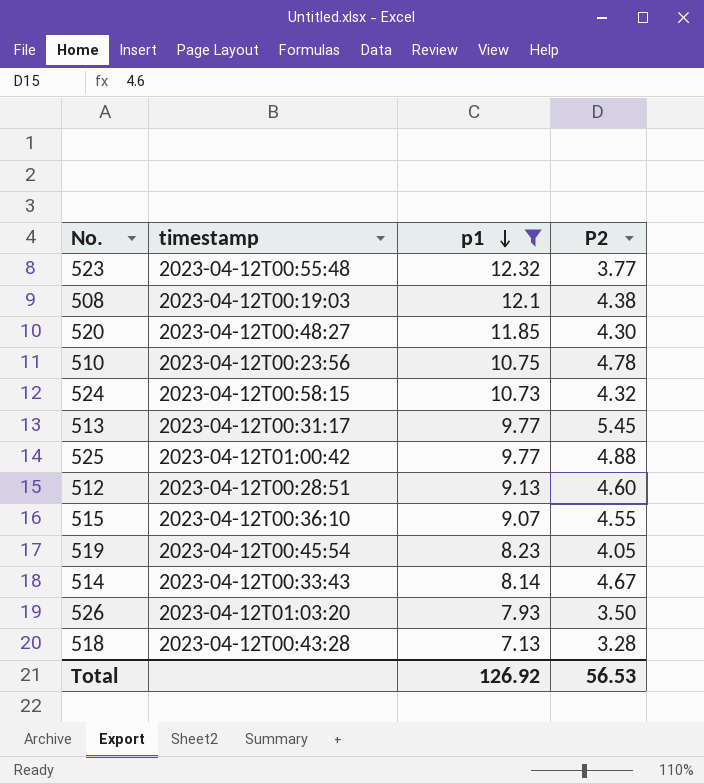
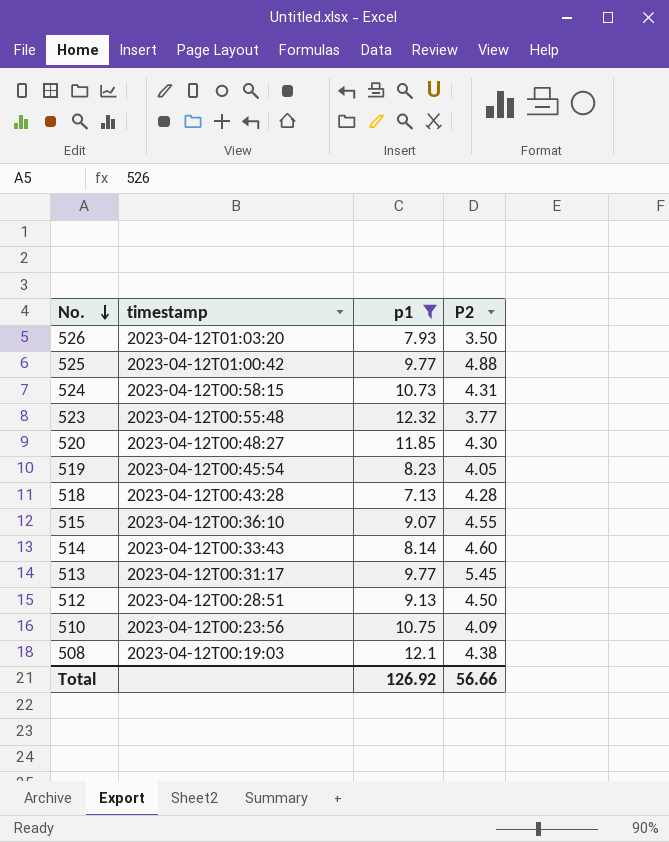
row order: p1 descending -> No. descending
524 | P2: 4.32 -> 4.31
518 | P2: 3.28 -> 4.28
514 | P2: 4.67 -> 4.60
512 | P2: 4.60 -> 4.50
510 | P2: 4.78 -> 4.09
Total | P2: 56.53 -> 56.66

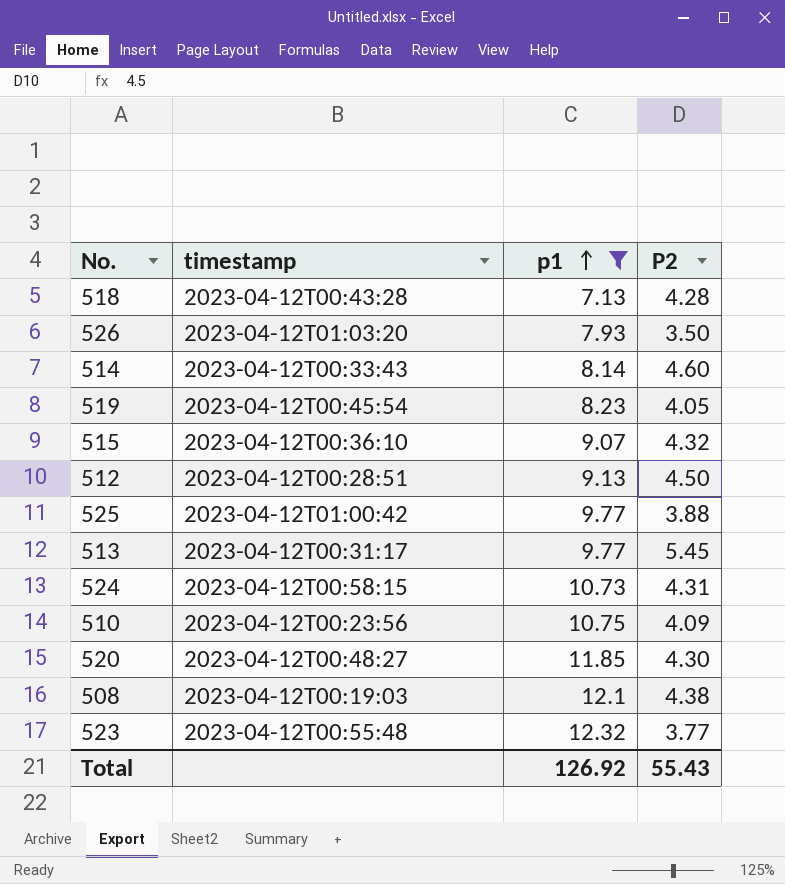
row order: No. descending -> p1 ascending
515 | P2: 4.55 -> 4.32
525 | P2: 4.88 -> 3.88
Total | P2: 56.66 -> 55.43

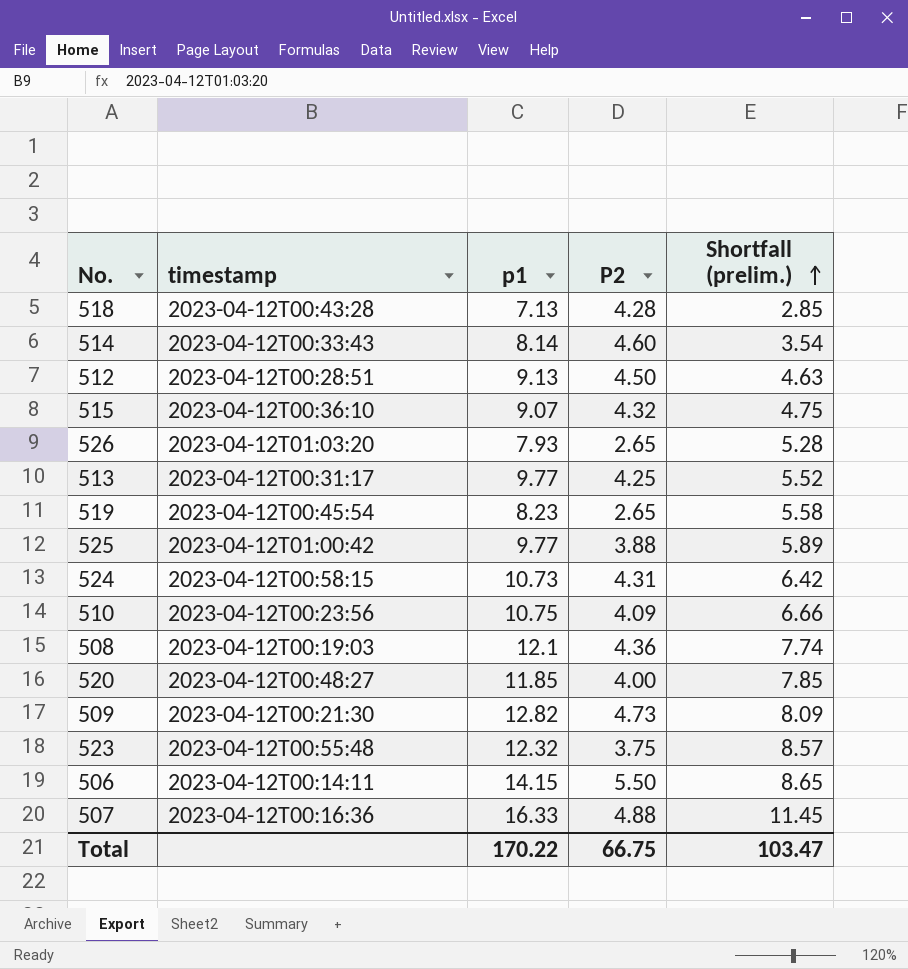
filter: p1 <= 12.32 -> none
row order: p1 ascending -> Shortfall (prelim.) ascending
column Shortfall (prelim.) | formula: none -> [p1] - [P2]
526 | P2: 3.50 -> 2.65
513 | P2: 5.45 -> 4.25
519 | P2: 4.05 -> 2.65
508 | P2: 4.38 -> 4.36
520 | P2: 4.30 -> 4.00
523 | P2: 3.77 -> 3.75
Total | p1: 126.92 -> 170.22
Total | P2: 55.43 -> 66.75

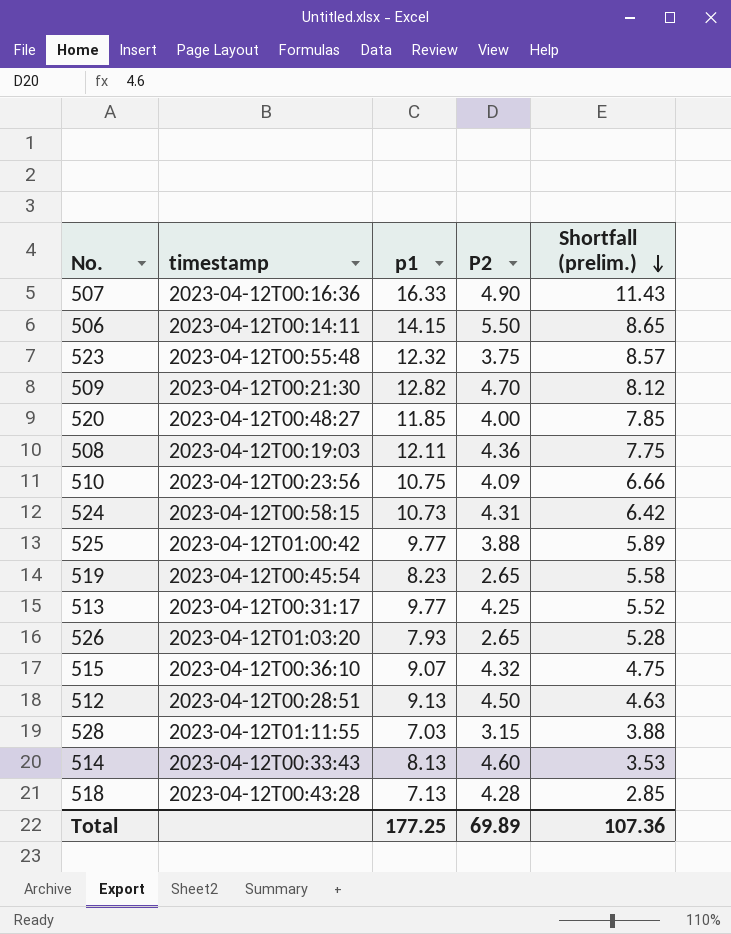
row order: Shortfall (prelim.) ascending -> Shortfall (prelim.) descending
507 | P2: 4.88 -> 4.90
507 | Shortfall (prelim.): 11.45 -> 11.43
509 | P2: 4.73 -> 4.70
509 | Shortfall (prelim.): 8.09 -> 8.12
508 | p1: 12.1 -> 12.11
508 | Shortfall (prelim.): 7.74 -> 7.75
row 528: none -> 2023-04-12T01:11:55 | 7.03 | 3.15 | 3.88
514 | p1: 8.14 -> 8.13
514 | Shortfall (prelim.): 3.54 -> 3.53
Total | p1: 170.22 -> 177.25
Total | P2: 66.75 -> 69.89
Total | Shortfall (prelim.): 103.47 -> 107.36

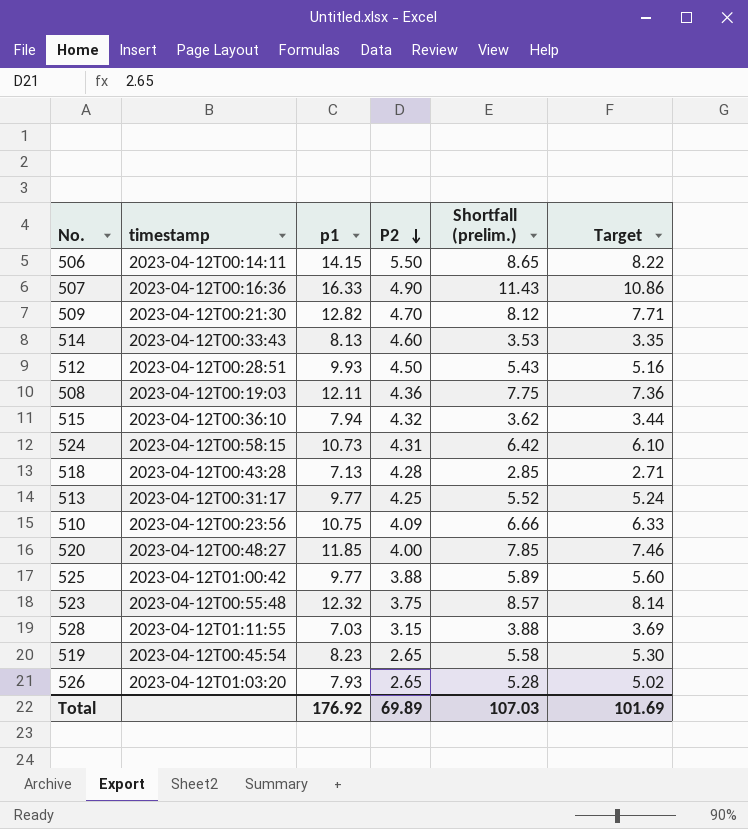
row order: Shortfall (prelim.) descending -> P2 descending
column Target | formula: none -> [Shortfall (prelim.)] * 0.95
512 | p1: 9.13 -> 9.93
512 | Shortfall (prelim.): 4.63 -> 5.43
515 | p1: 9.07 -> 7.94
515 | Shortfall (prelim.): 4.75 -> 3.62
Total | p1: 177.25 -> 176.92
Total | Shortfall (prelim.): 107.36 -> 107.03

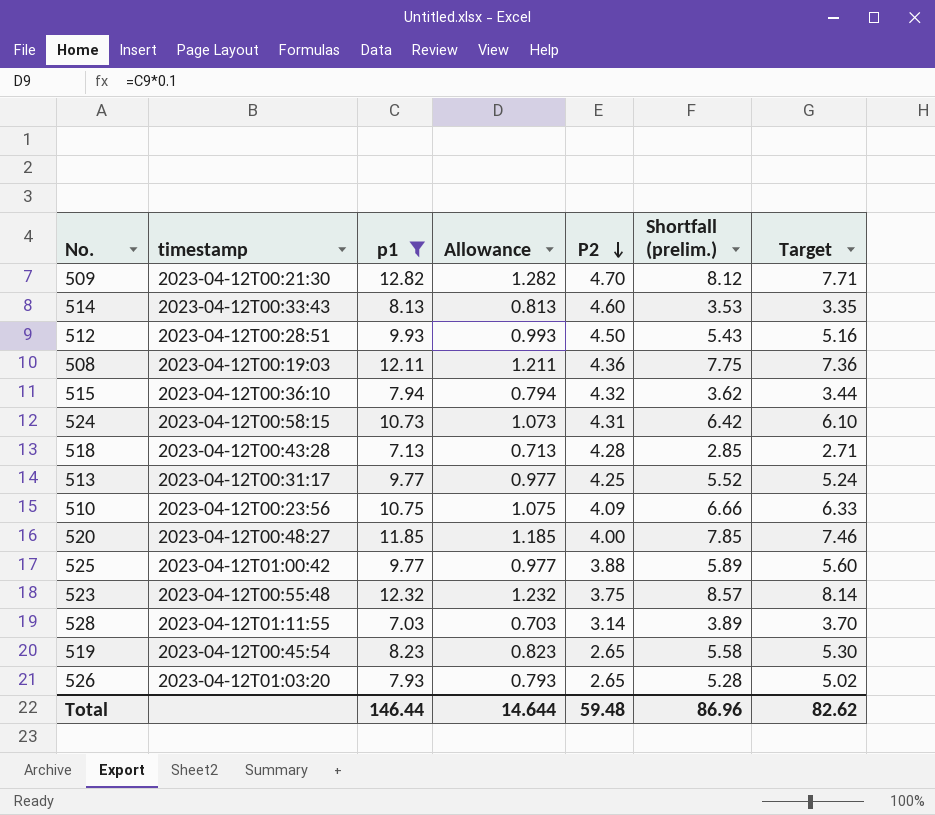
filter: none -> p1 <= 12.82
column Allowance | formula: none -> [p1] * 0.1
528 | P2: 3.15 -> 3.14
528 | Shortfall (prelim.): 3.88 -> 3.89
528 | Target: 3.69 -> 3.70
Total | p1: 176.92 -> 146.44
Total | P2: 69.89 -> 59.48
Total | Shortfall (prelim.): 107.03 -> 86.96
Total | Target: 101.69 -> 82.62

